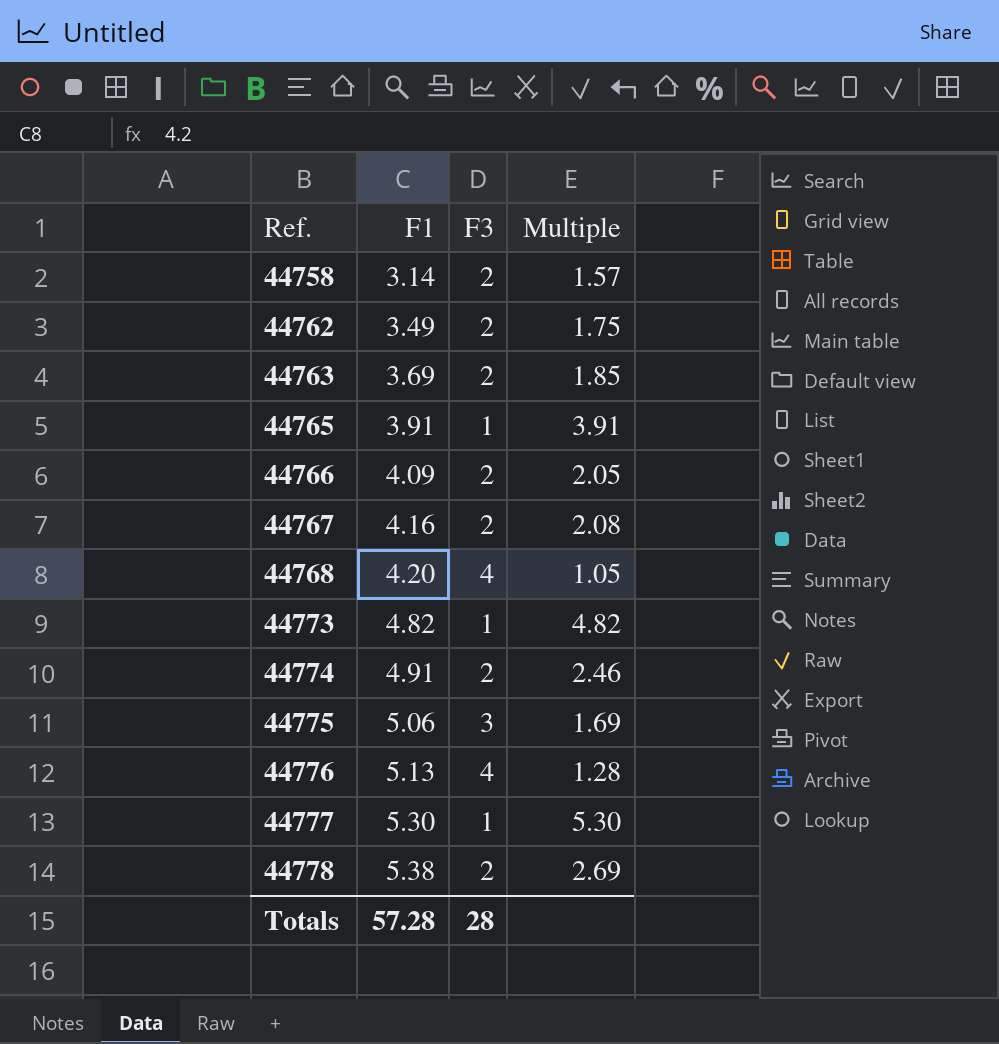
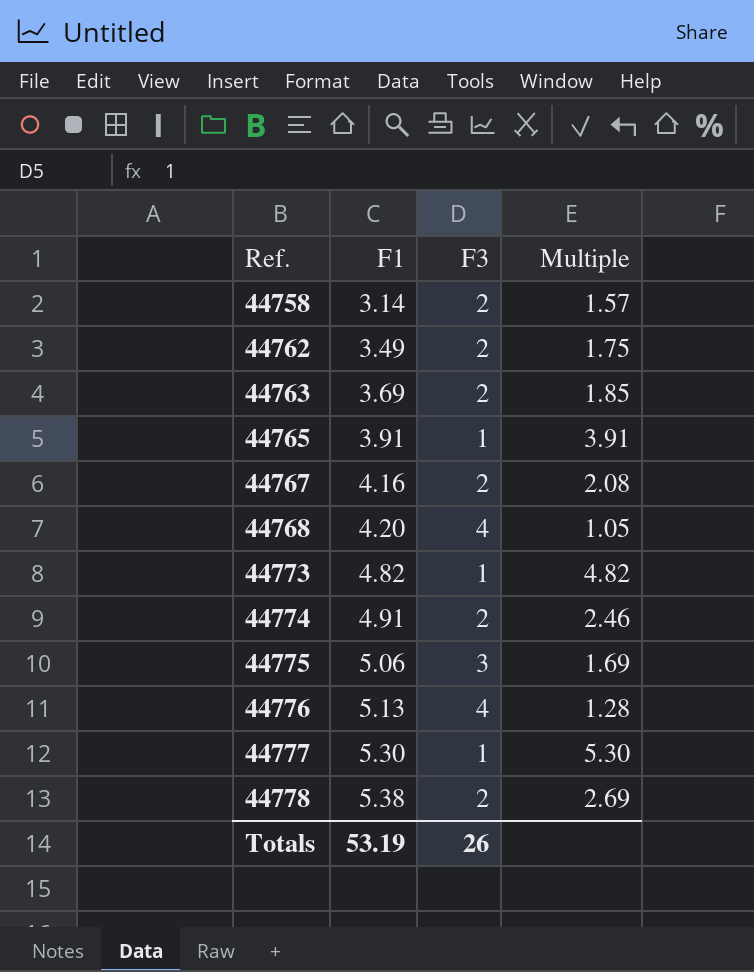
row 44766: 4.09 | 2 | 2.05 -> none
Totals | F1: 57.28 -> 53.19
Totals | F3: 28 -> 26

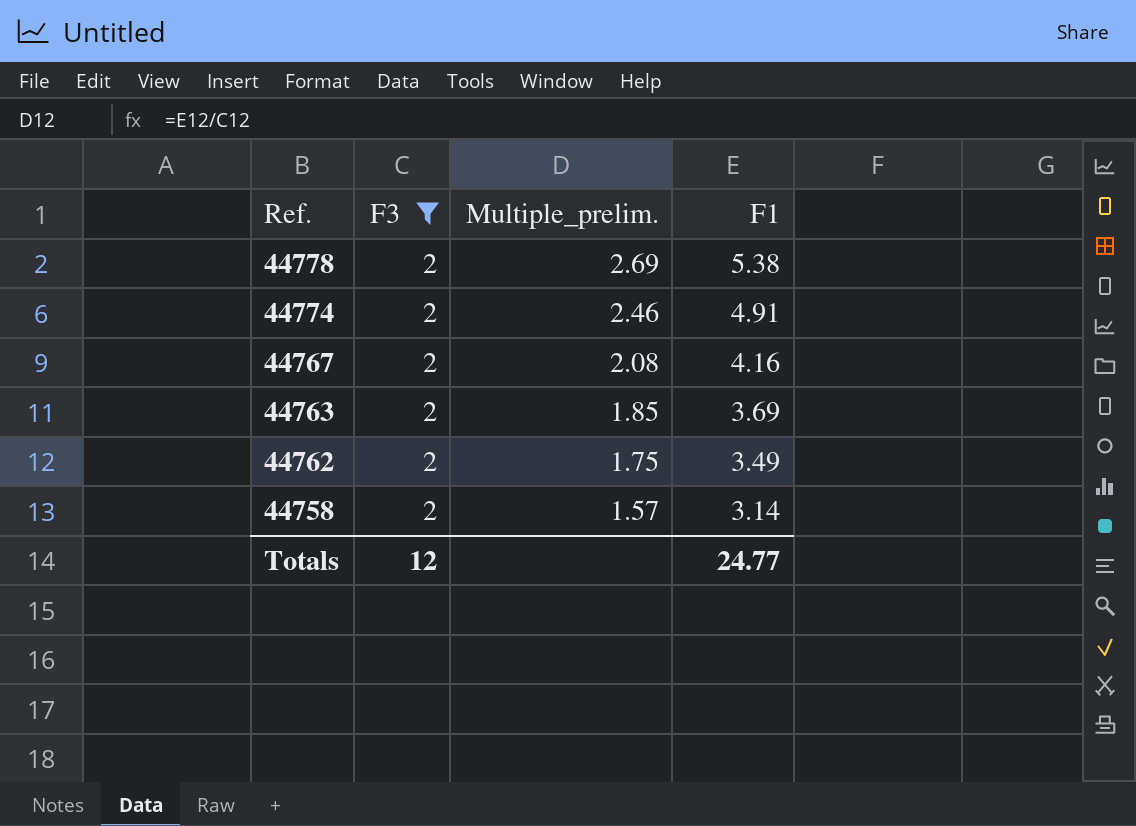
filter: none -> F3 = 2
row order: Ref. ascending -> Ref. descending
column name: Multiple -> Multiple_prelim.
column F1 | position: 2 -> 4
Totals | F3: 26 -> 12
Totals | F1: 53.19 -> 24.77

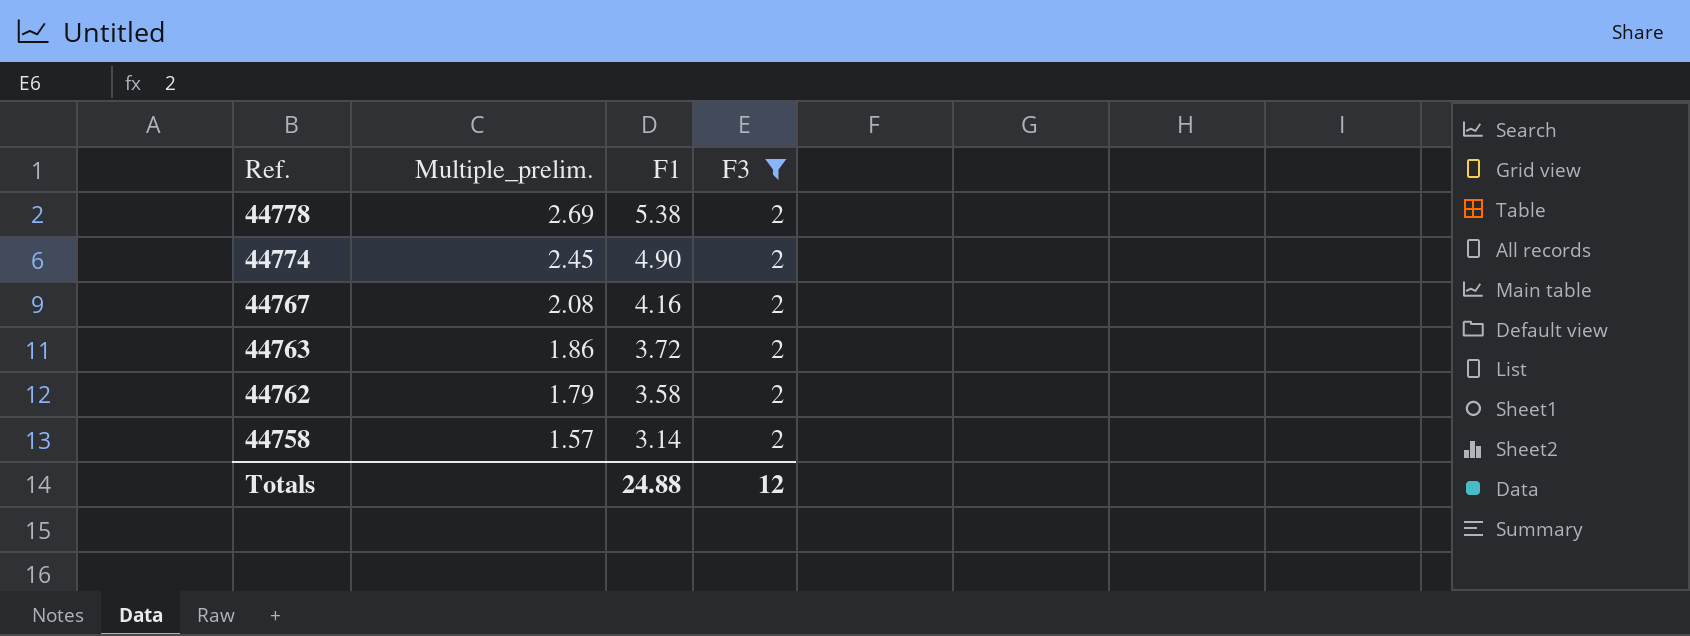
column F3 | position: 2 -> 4
44774 | Multiple_prelim.: 2.46 -> 2.45
44774 | F1: 4.91 -> 4.90
44763 | Multiple_prelim.: 1.85 -> 1.86
44763 | F1: 3.69 -> 3.72
44762 | Multiple_prelim.: 1.75 -> 1.79
44762 | F1: 3.49 -> 3.58
Totals | F1: 24.77 -> 24.88

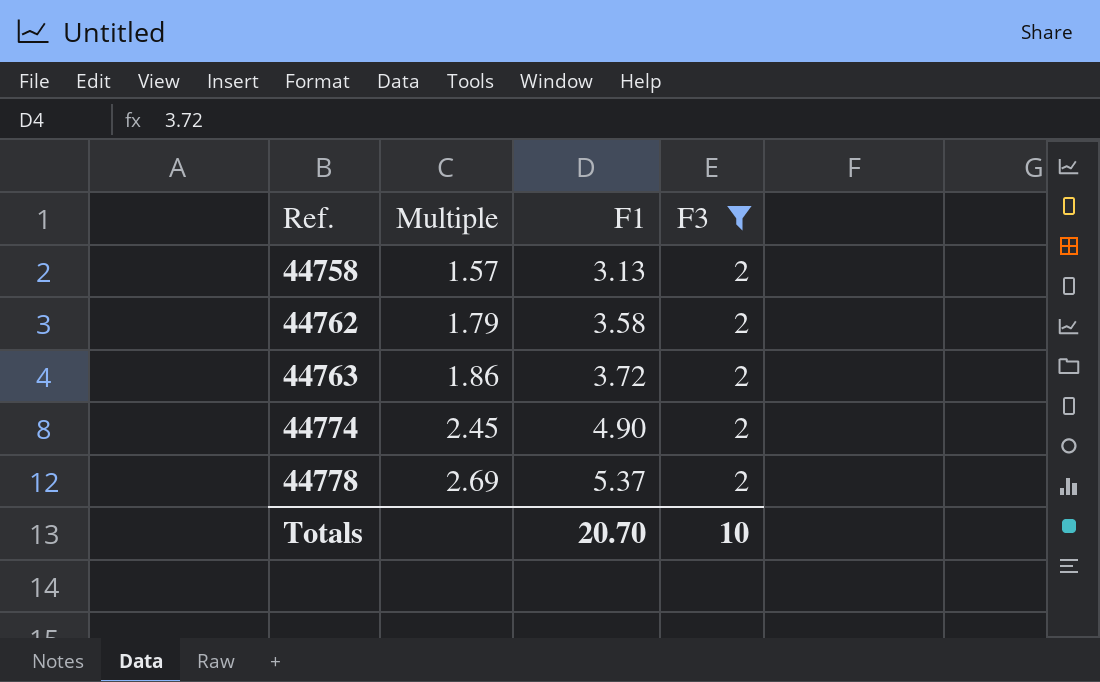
row order: Ref. descending -> Ref. ascending
column name: Multiple_prelim. -> Multiple
row 44767: 2.08 | 4.16 | 2 -> none
44758 | F1: 3.14 -> 3.13
44778 | F1: 5.38 -> 5.37
Totals | F1: 24.88 -> 20.70
Totals | F3: 12 -> 10

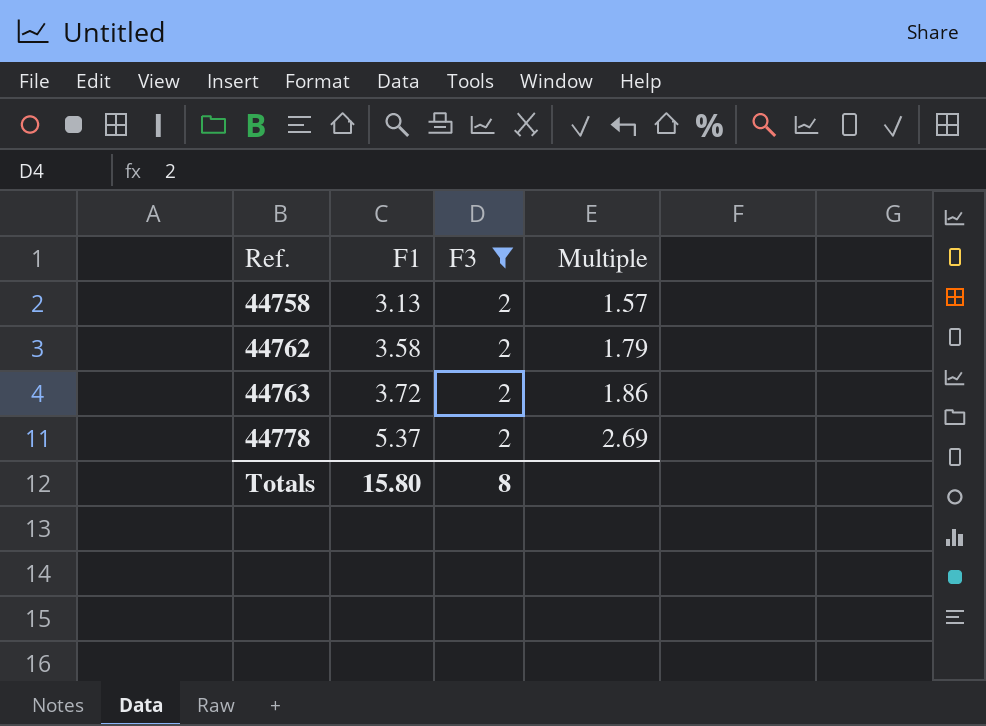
column Multiple | position: 2 -> 4
row 44774: 2.45 | 4.90 | 2 -> none
Totals | F1: 20.70 -> 15.80
Totals | F3: 10 -> 8

